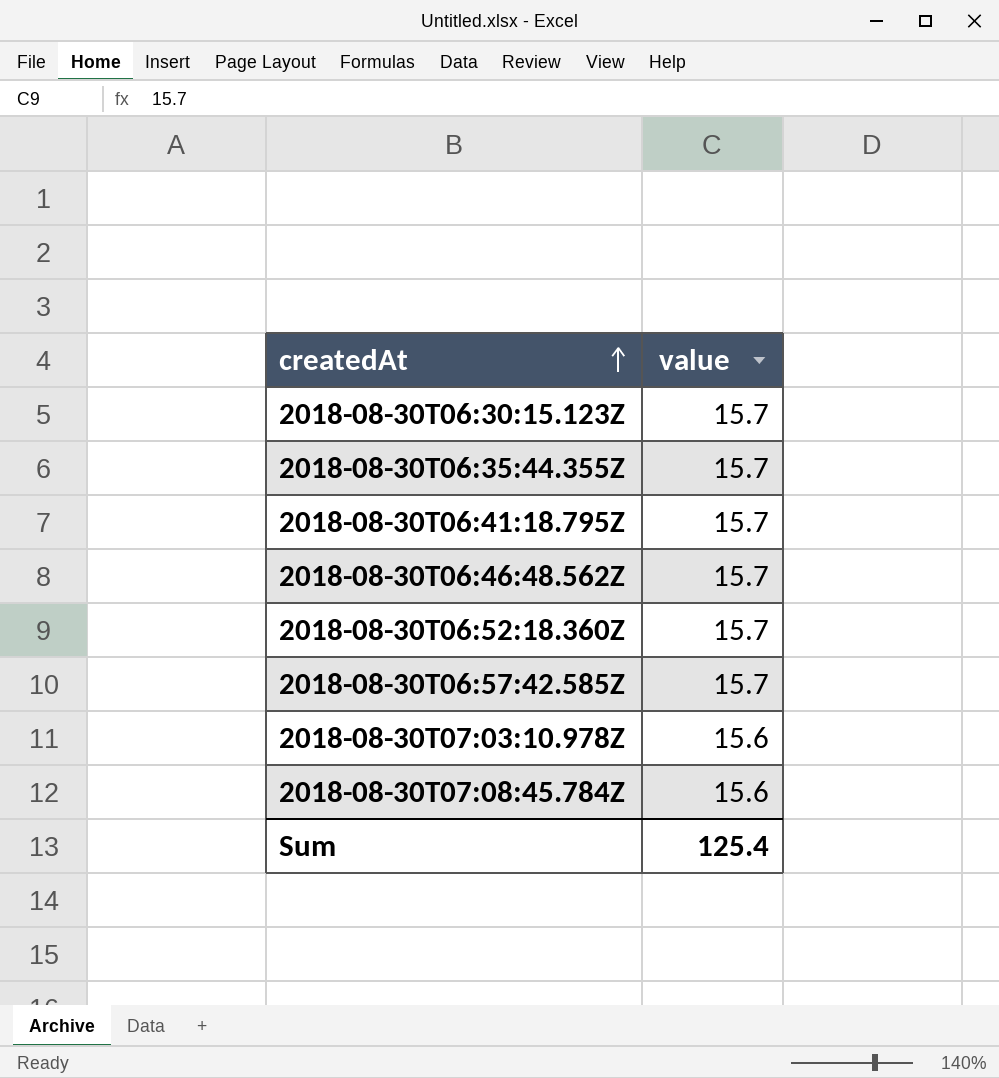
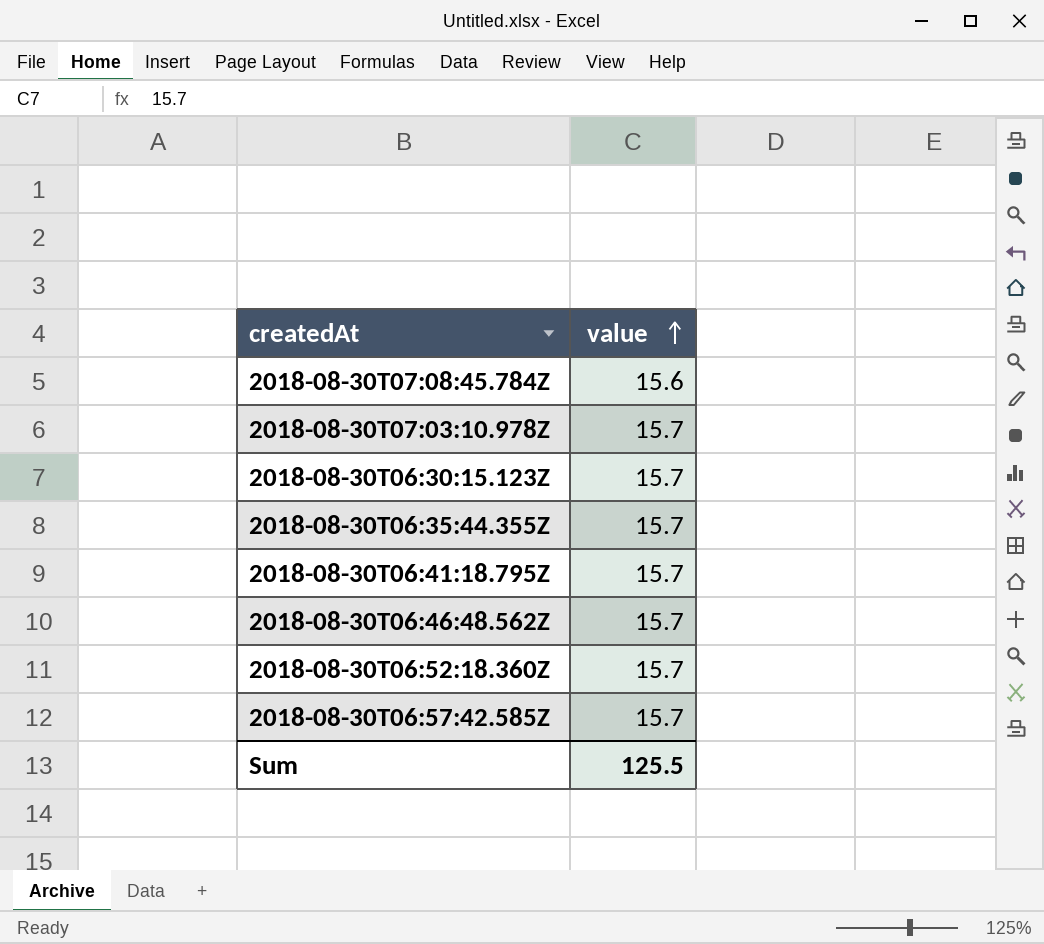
row order: createdAt ascending -> value ascending
2018-08-30T07:03:10.978Z | value: 15.6 -> 15.7
Sum | value: 125.4 -> 125.5

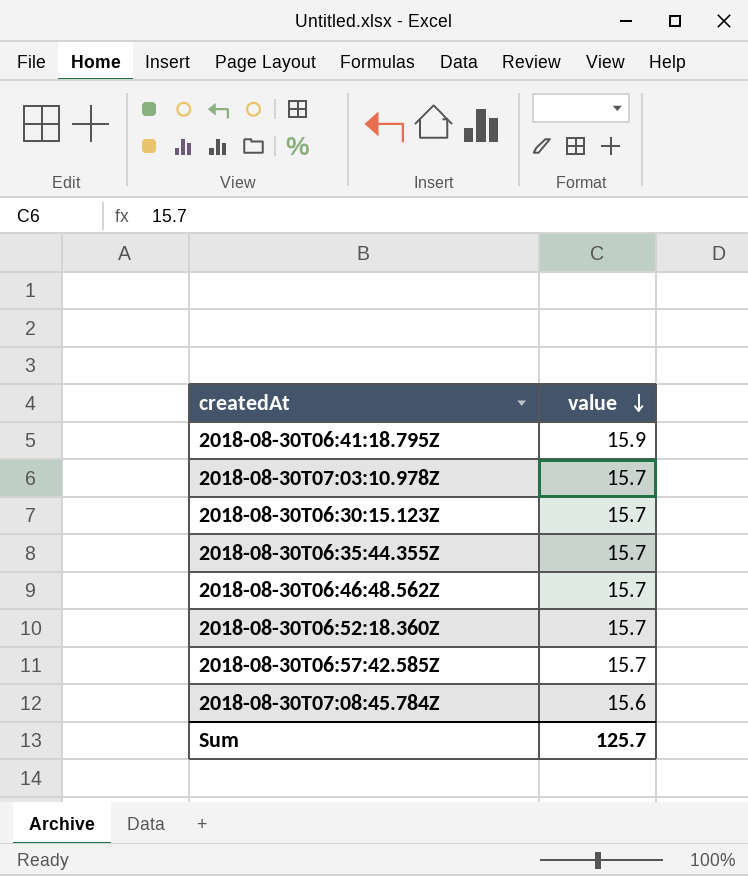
row order: value ascending -> value descending
2018-08-30T06:41:18.795Z | value: 15.7 -> 15.9
Sum | value: 125.5 -> 125.7

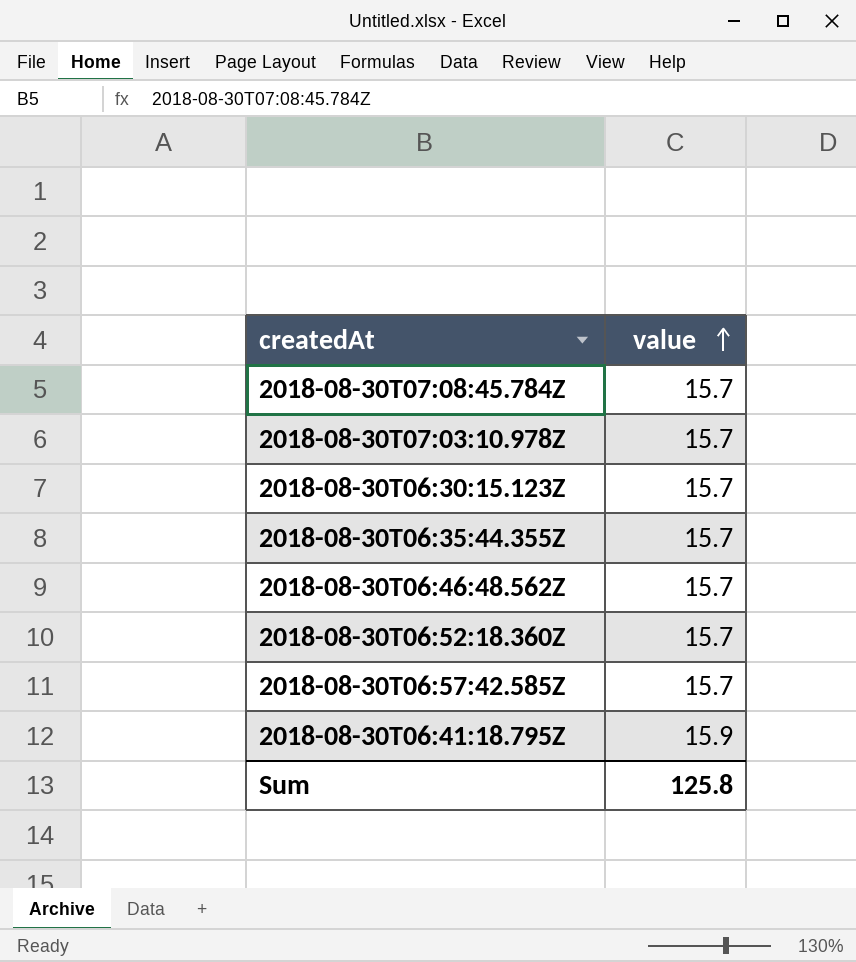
row order: value descending -> value ascending
2018-08-30T07:08:45.784Z | value: 15.6 -> 15.7
Sum | value: 125.7 -> 125.8

